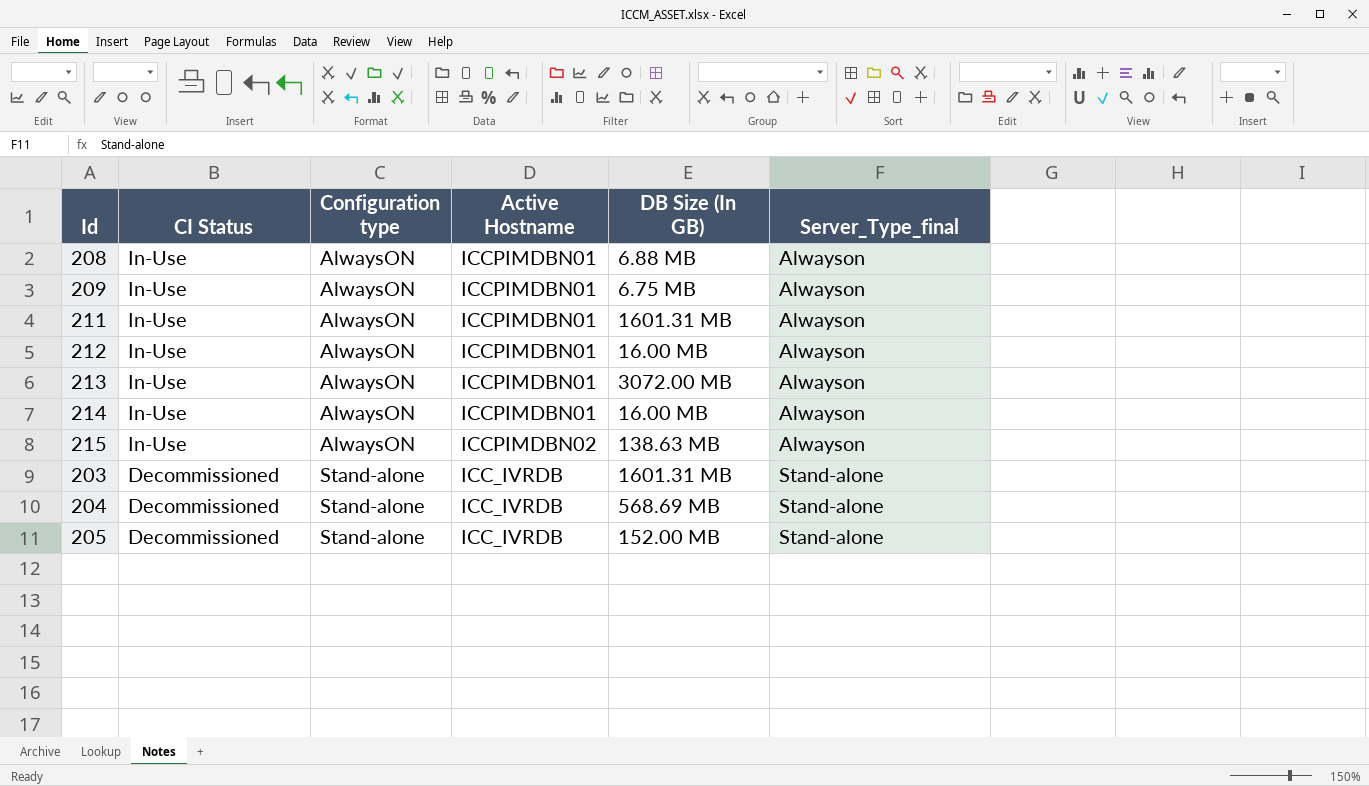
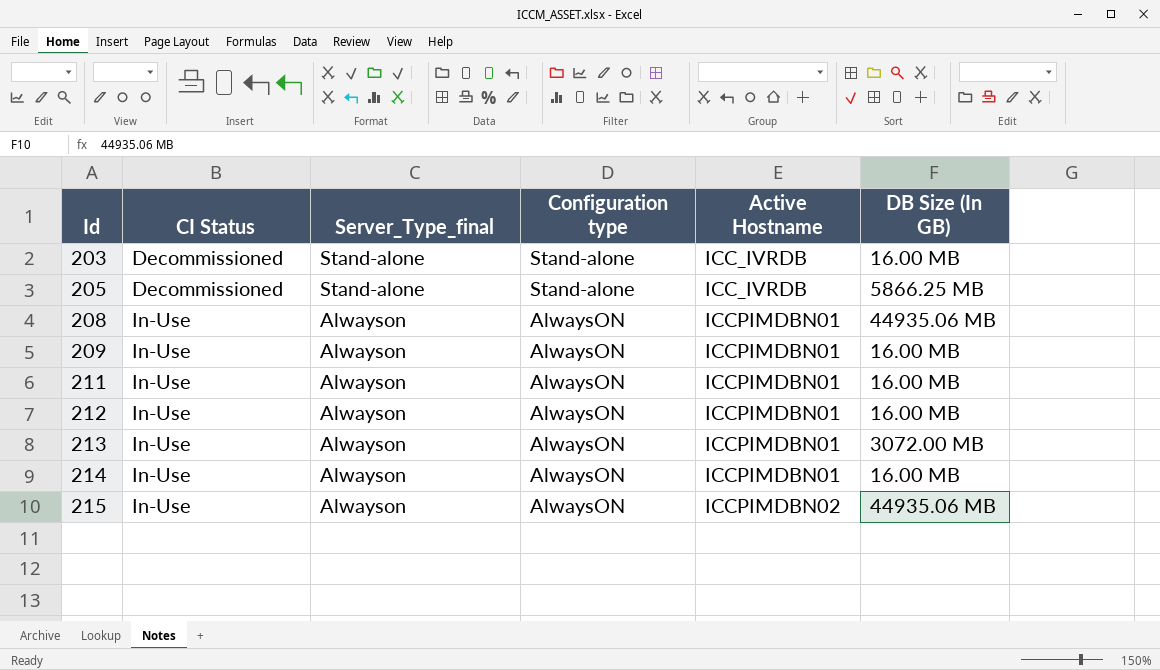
row order: CI Status descending -> Id ascending
column Server_Type_final | position: 6 -> 3
row 204: Decommissioned | Stand-alone | ICC_IVRDB | 568.69 MB | Stand-alone -> none
203 | DB Size (In GB): 1601.31 MB -> 16.00 MB
205 | DB Size (In GB): 152.00 MB -> 5866.25 MB
208 | DB Size (In GB): 6.88 MB -> 44935.06 MB
209 | DB Size (In GB): 6.75 MB -> 16.00 MB
211 | DB Size (In GB): 1601.31 MB -> 16.00 MB
215 | DB Size (In GB): 138.63 MB -> 44935.06 MB

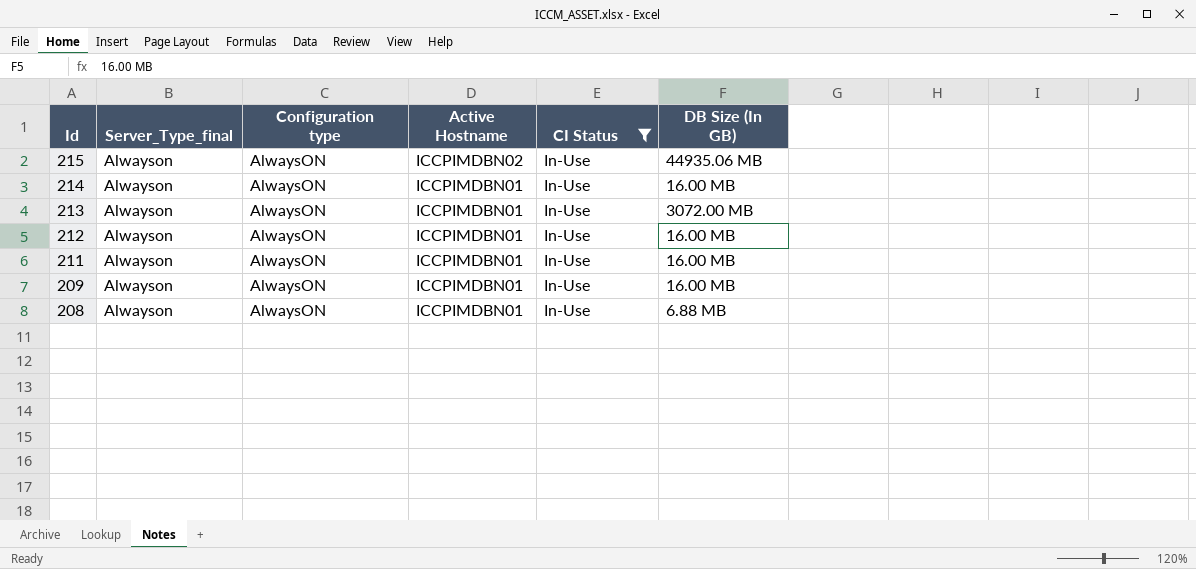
filter: none -> CI Status = In-Use
row order: Id ascending -> Id descending
column CI Status | position: 2 -> 5
208 | DB Size (In GB): 44935.06 MB -> 6.88 MB

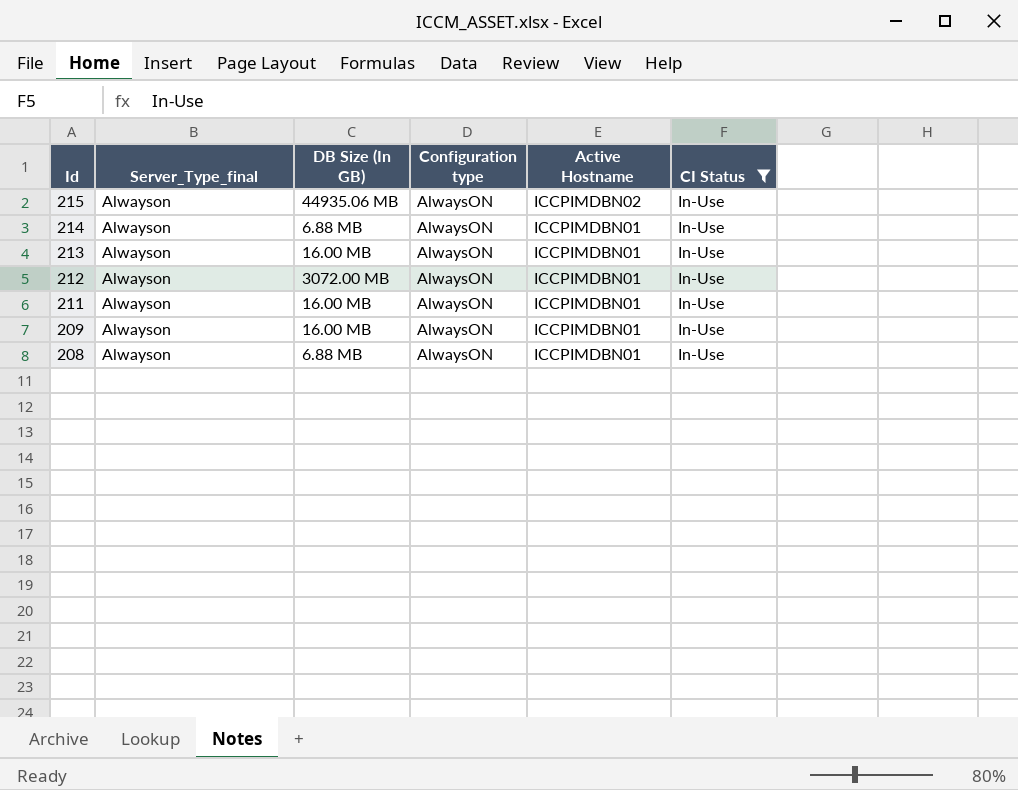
column DB Size (In GB) | position: 6 -> 3
214 | DB Size (In GB): 16.00 MB -> 6.88 MB
213 | DB Size (In GB): 3072.00 MB -> 16.00 MB
212 | DB Size (In GB): 16.00 MB -> 3072.00 MB

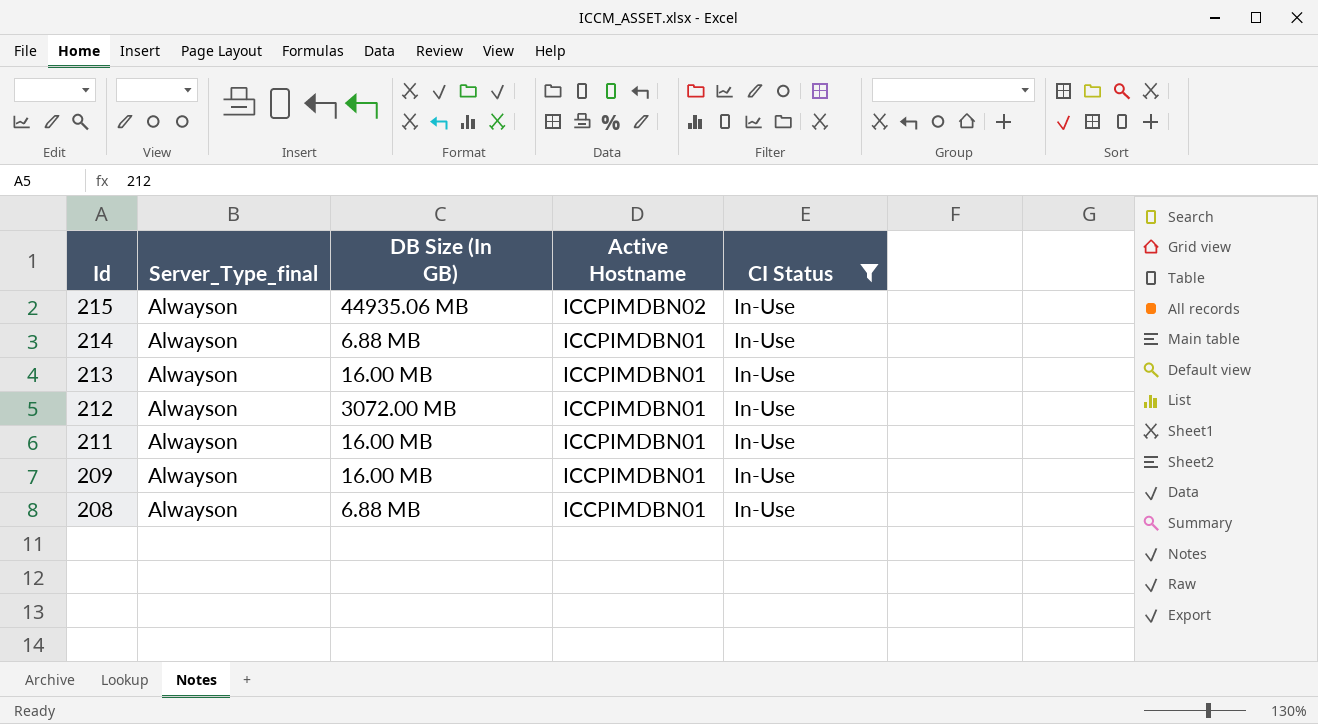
column Configuration type | position: 4 -> none

